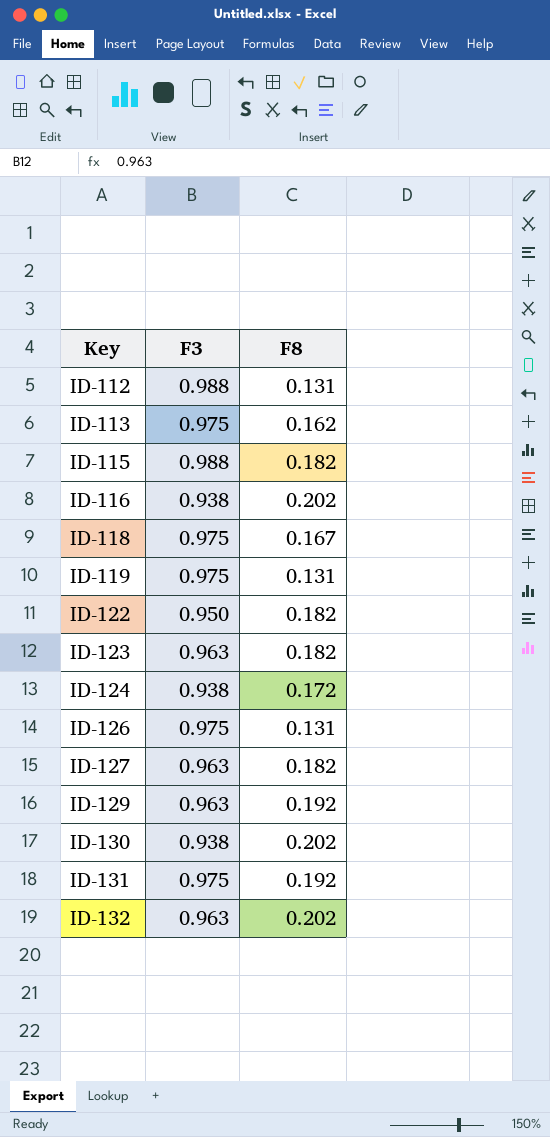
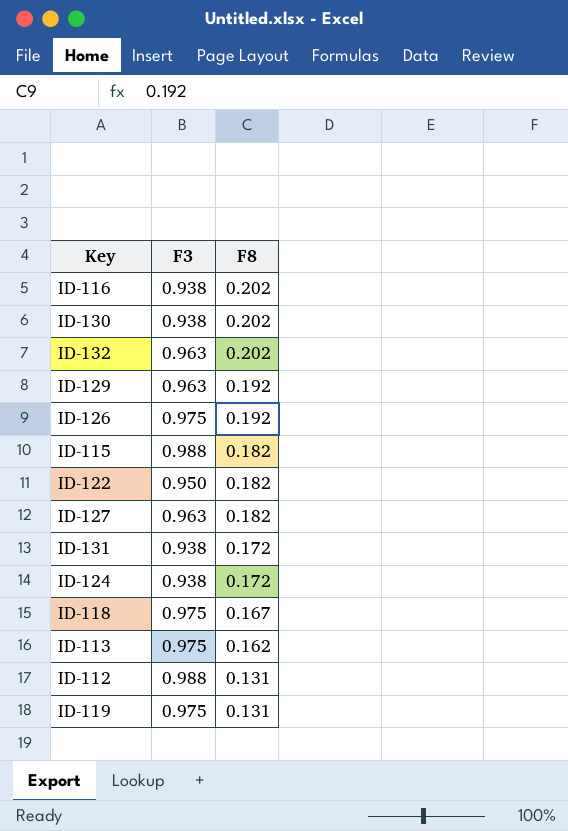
row order: Key ascending -> F8 descending
row ID-123: 0.963 | 0.182 -> none
ID-126 | F8: 0.131 -> 0.192
ID-131 | F3: 0.975 -> 0.938
ID-131 | F8: 0.192 -> 0.172

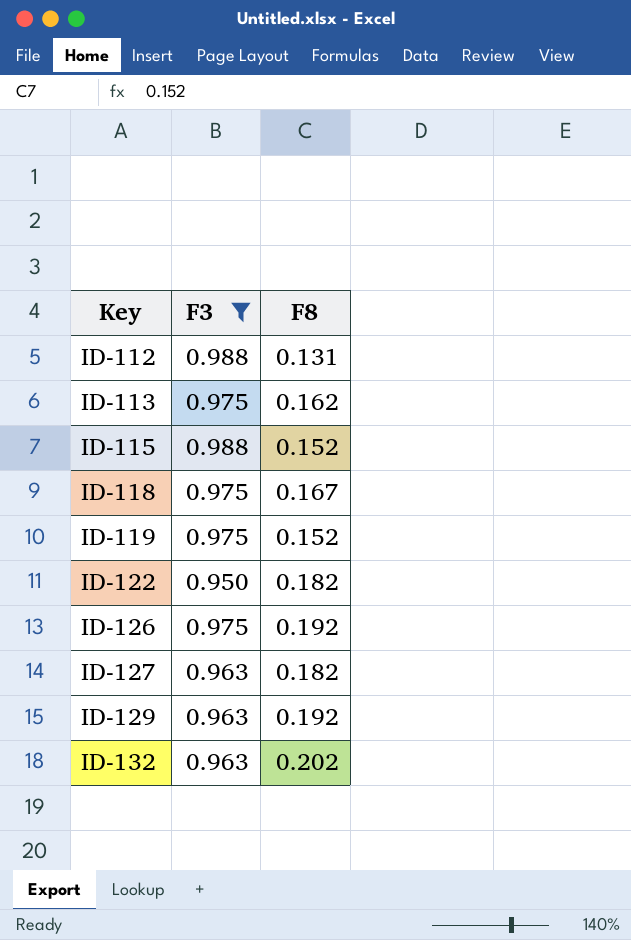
filter: none -> F3 != 0.938
row order: F8 descending -> Key ascending
ID-115 | F8: 0.182 -> 0.152
ID-119 | F8: 0.131 -> 0.152

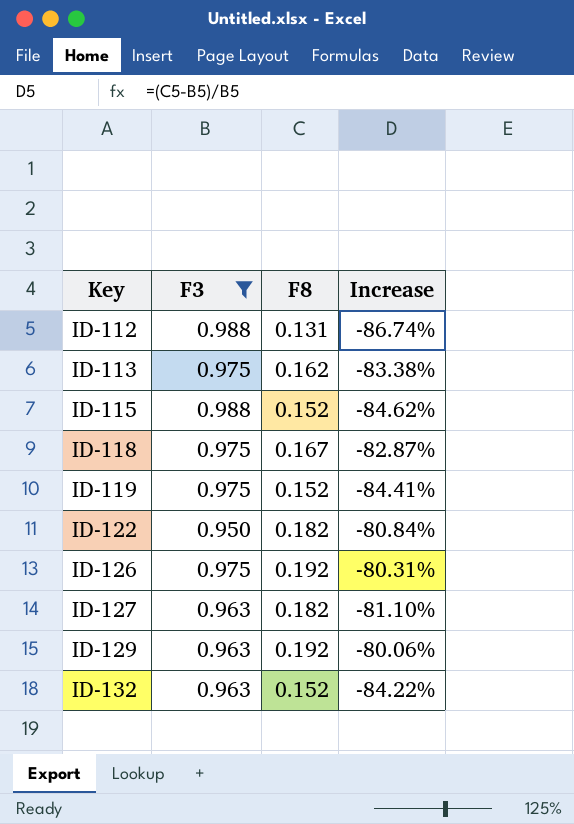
column Increase | formula: none -> ([F8] - [F3]) / [F3]
ID-132 | F8: 0.202 -> 0.152

